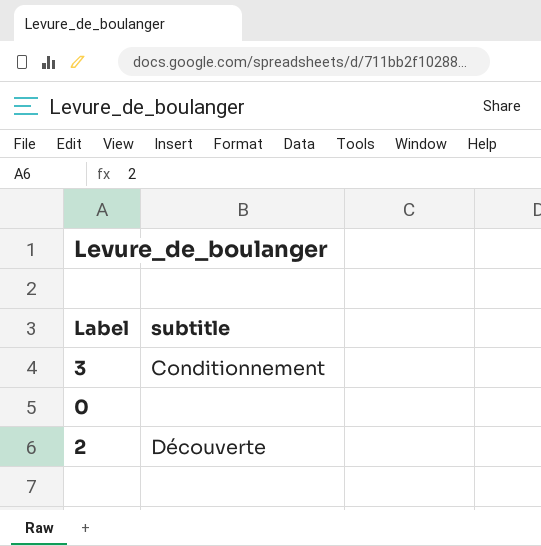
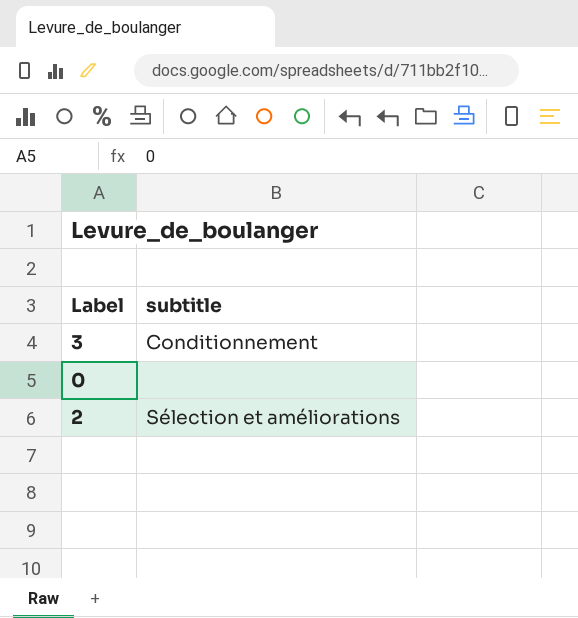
2 | subtitle: Découverte -> Sélection et améliorations

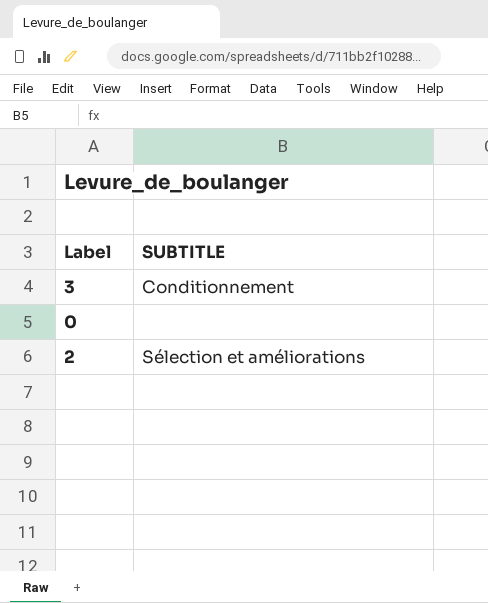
column name: subtitle -> SUBTITLE

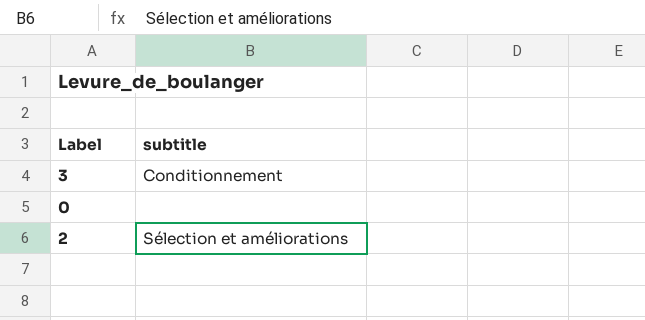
column name: SUBTITLE -> subtitle

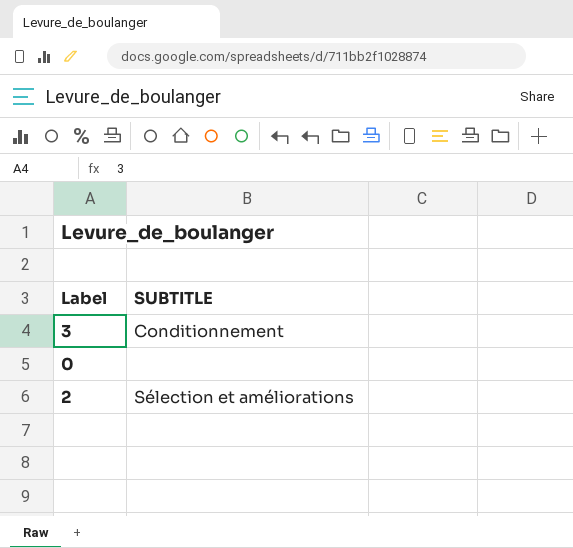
column name: subtitle -> SUBTITLE

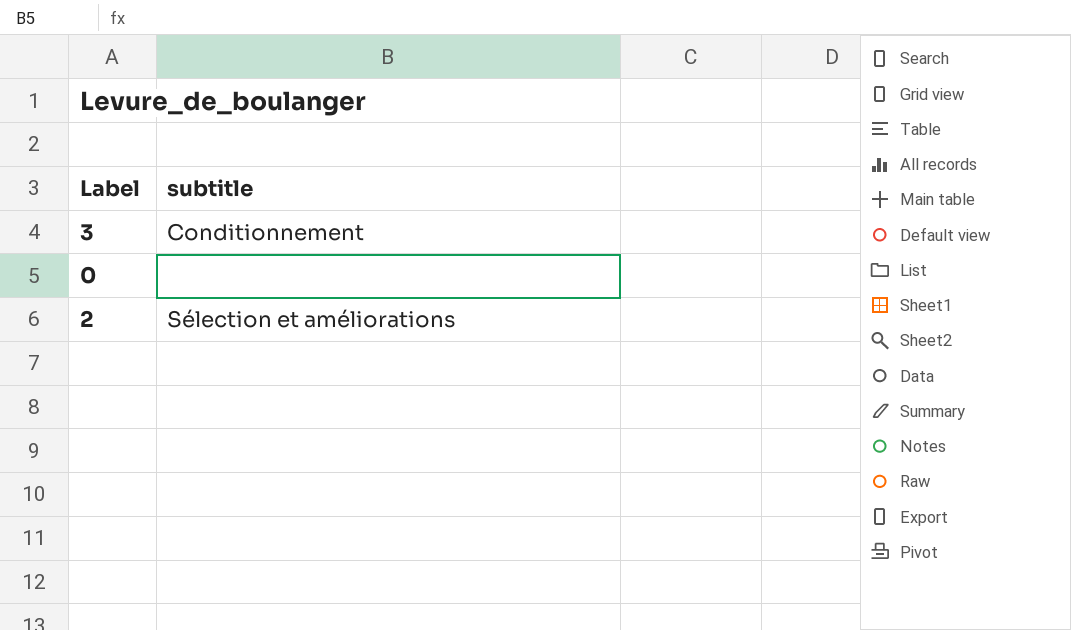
column name: SUBTITLE -> subtitle

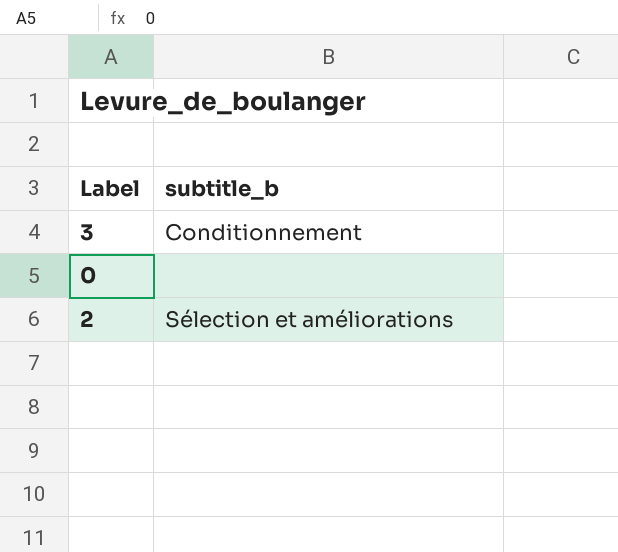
column name: subtitle -> subtitle_b

